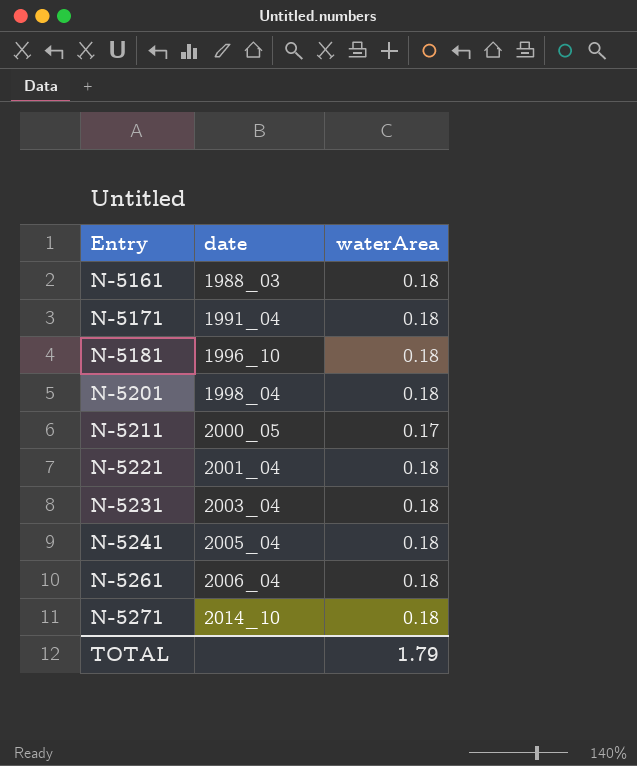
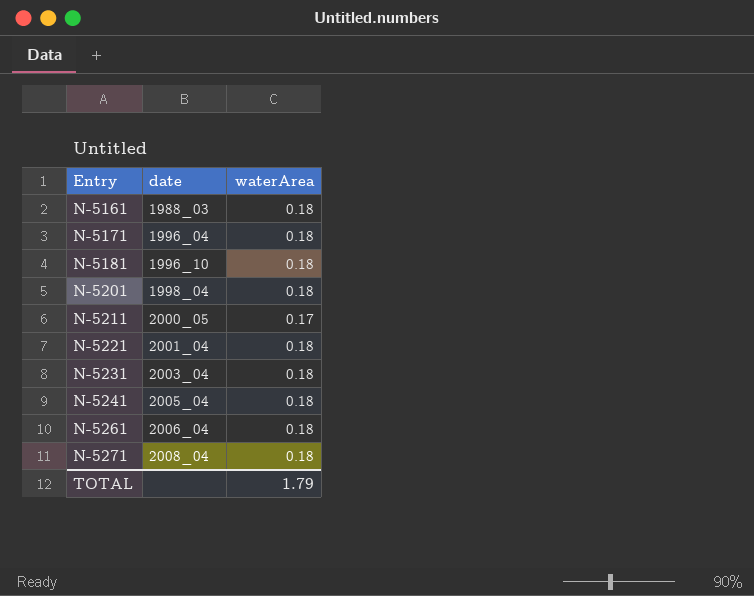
N-5171 | date: 1991_04 -> 1996_04
N-5271 | date: 2014_10 -> 2008_04

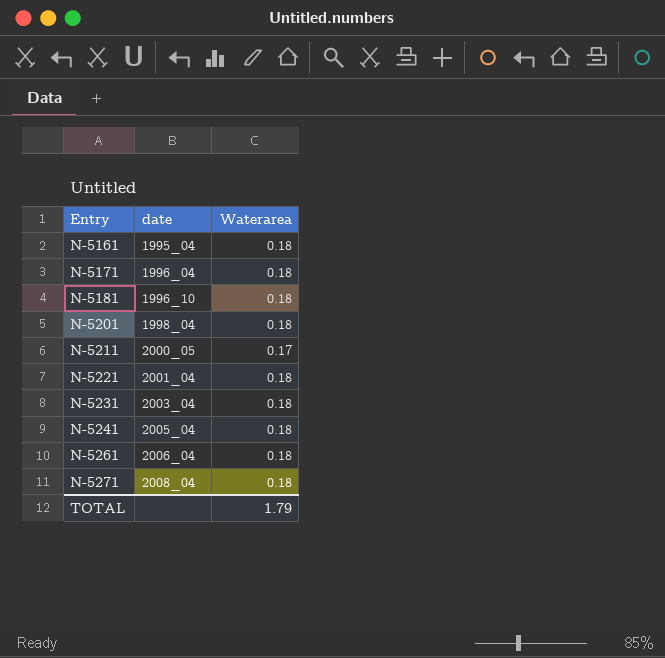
column name: waterArea -> Waterarea
N-5161 | date: 1988_03 -> 1995_04

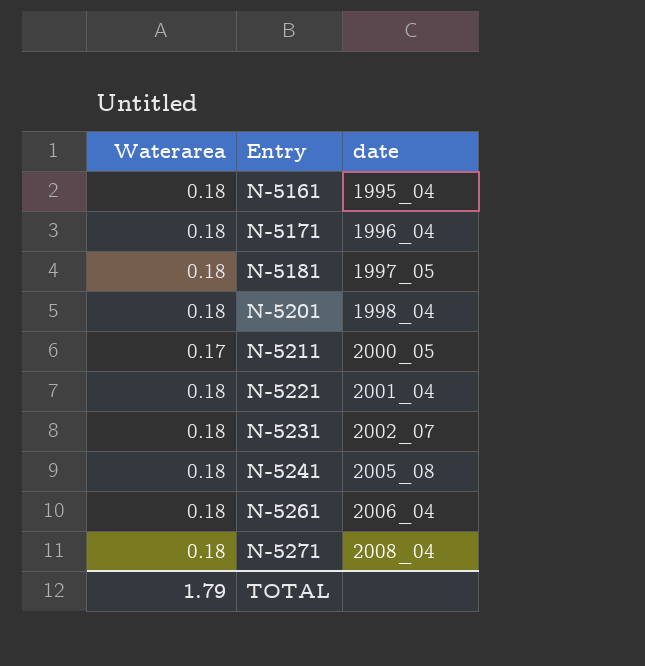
column Waterarea | position: 3 -> 1
N-5181 | date: 1996_10 -> 1997_05
N-5231 | date: 2003_04 -> 2002_07
N-5241 | date: 2005_04 -> 2005_08

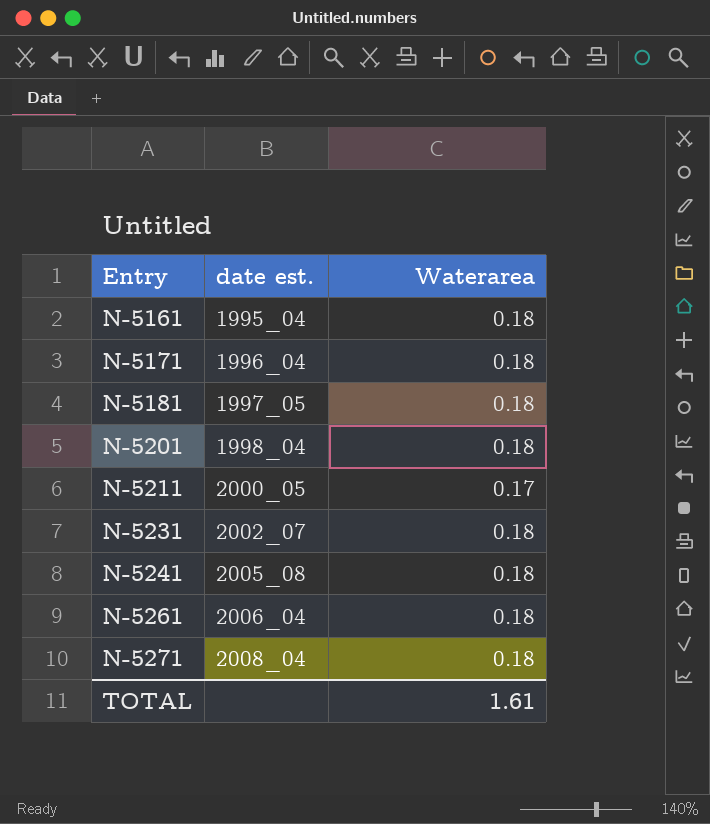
column name: date -> date est.
column Waterarea | position: 1 -> 3
row N-5221: 0.18 | 2001_04 -> none
TOTAL | Waterarea: 1.79 -> 1.61

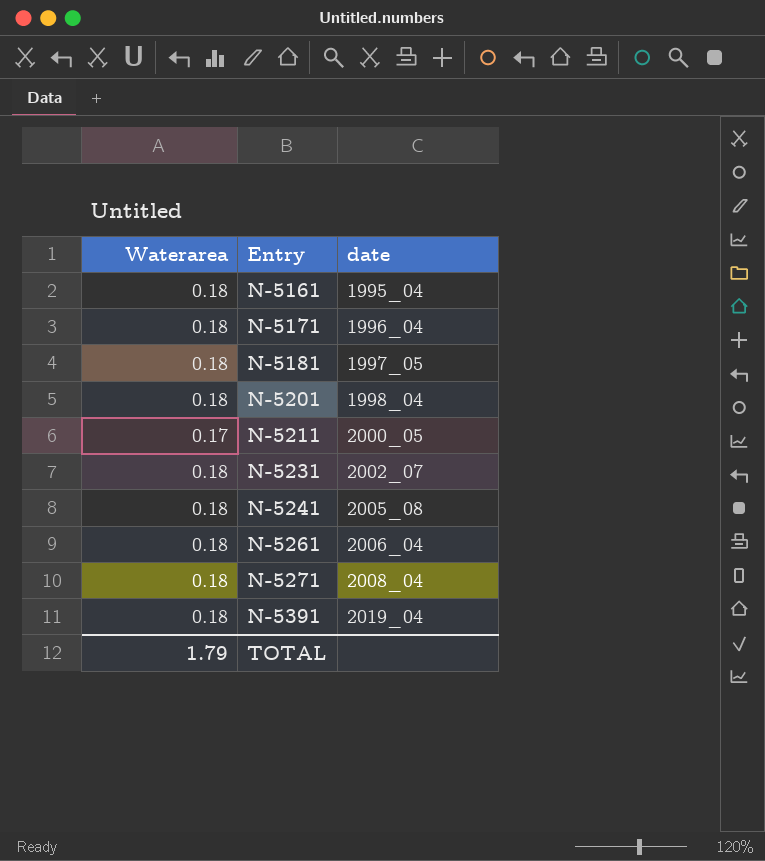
column Waterarea | position: 3 -> 1
column name: date est. -> date
row N-5391: none -> 0.18 | 2019_04
TOTAL | Waterarea: 1.61 -> 1.79

